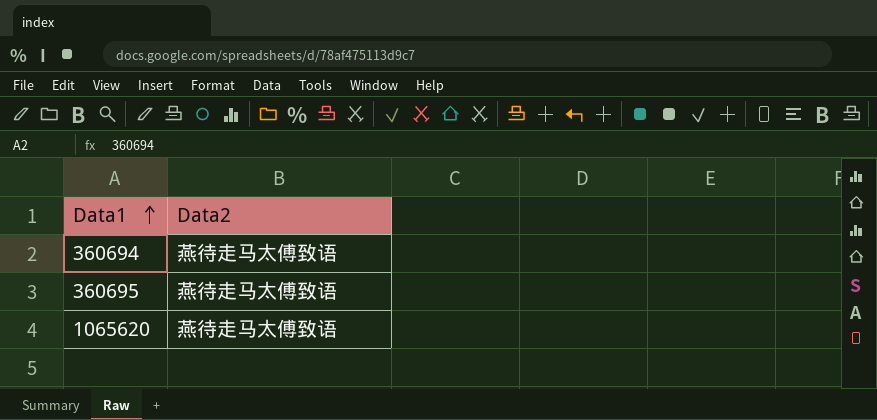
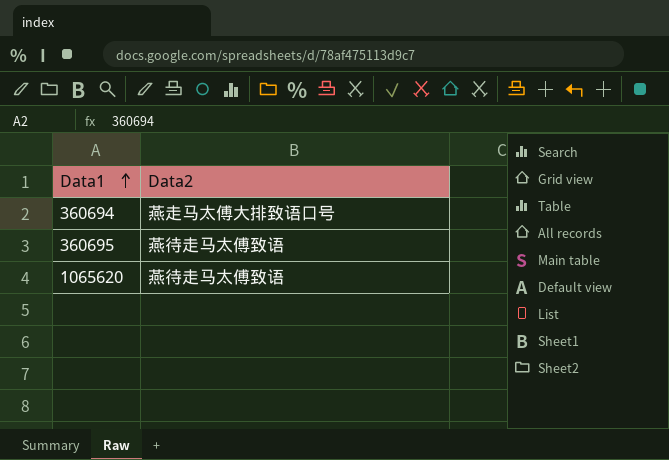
360694 | Data2: 燕待走马太傅致语 -> 燕走马太傅大排致语口号

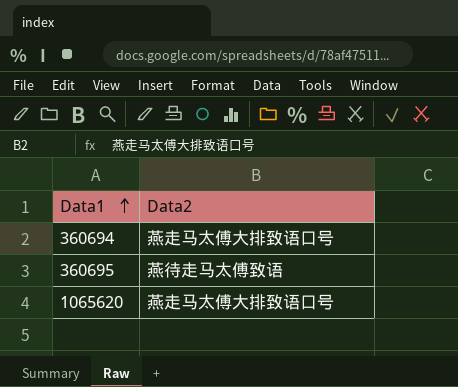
1065620 | Data2: 燕待走马太傅致语 -> 燕走马太傅大排致语口号

